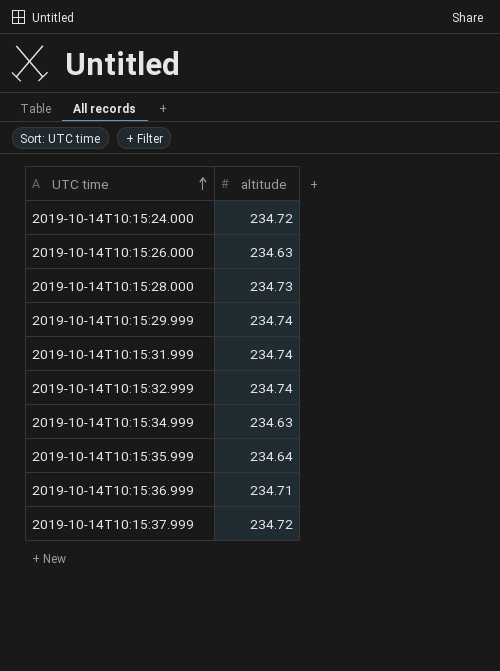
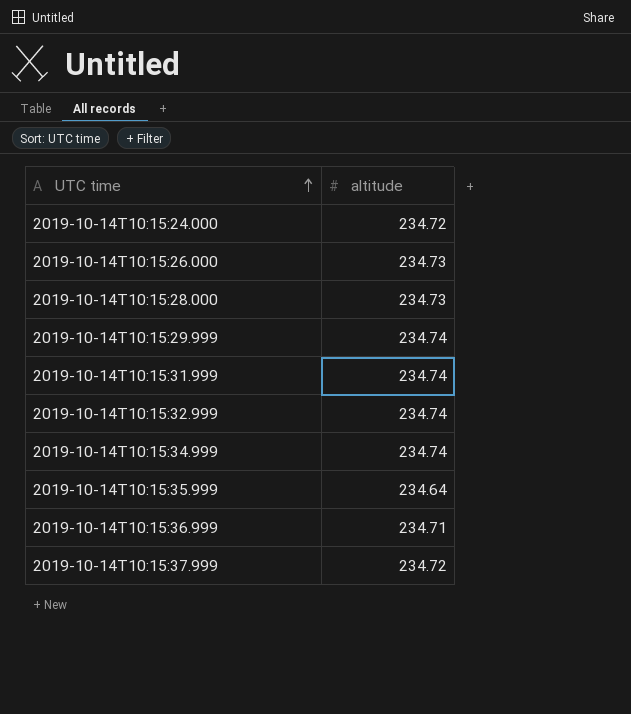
2019-10-14T10:15:26.000 | altitude: 234.63 -> 234.73
2019-10-14T10:15:34.999 | altitude: 234.63 -> 234.74

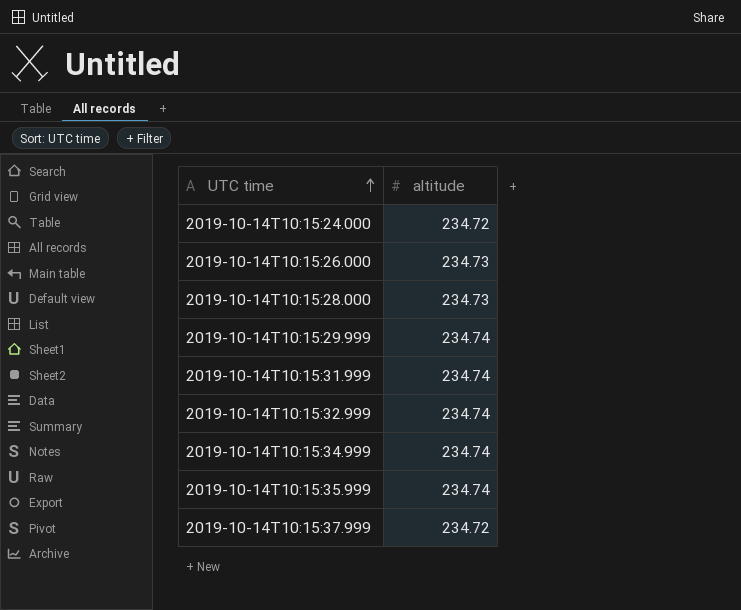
row 2019-10-14T10:15:36.999: 234.71 -> none
2019-10-14T10:15:35.999 | altitude: 234.64 -> 234.74

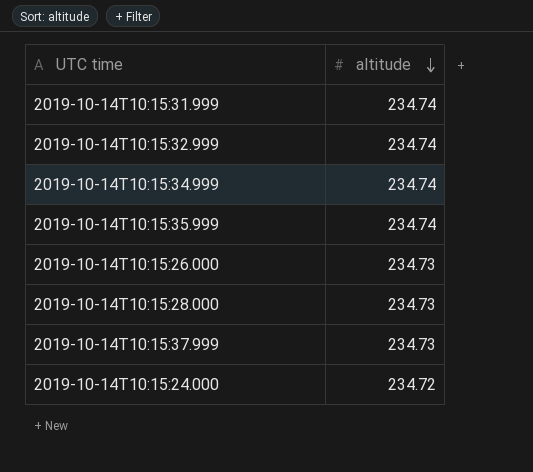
row order: UTC time ascending -> altitude descending
row 2019-10-14T10:15:29.999: 234.74 -> none
2019-10-14T10:15:37.999 | altitude: 234.72 -> 234.73

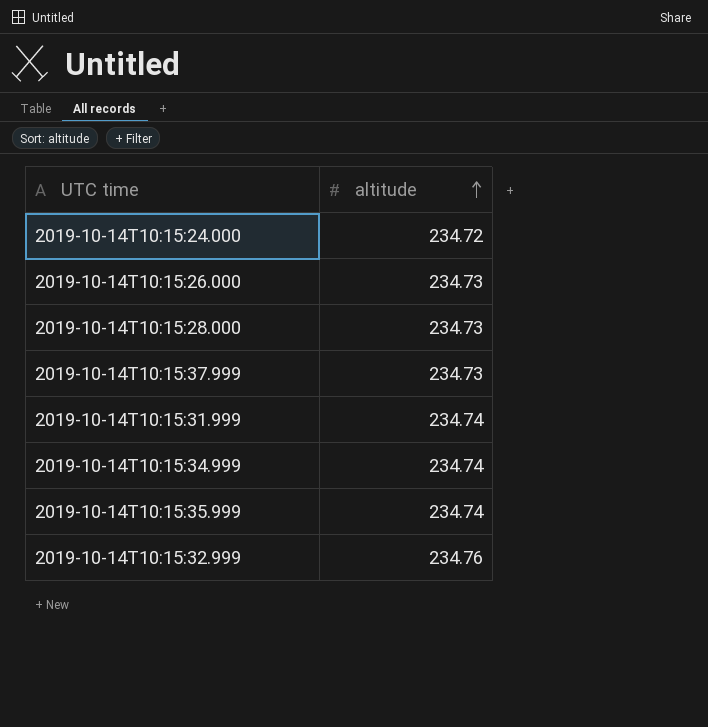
row order: altitude descending -> altitude ascending
2019-10-14T10:15:32.999 | altitude: 234.74 -> 234.76

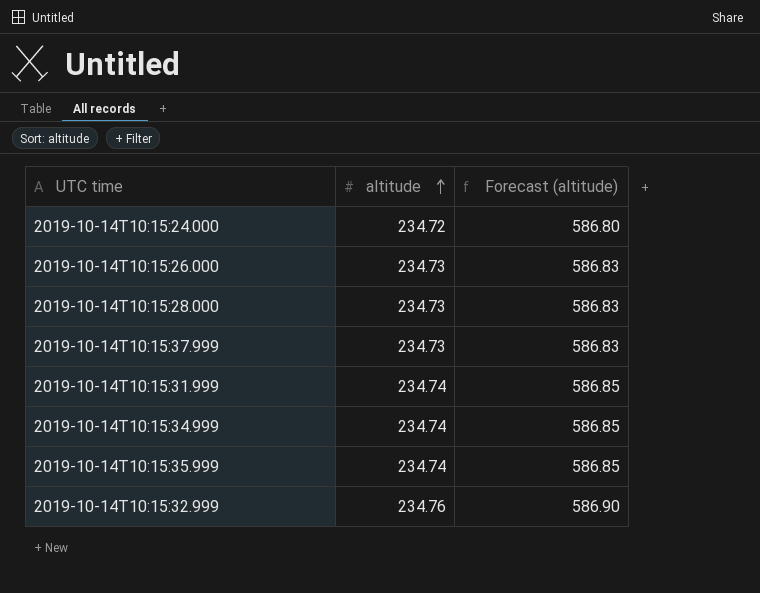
column Forecast (altitude) | formula: none -> [altitude] * 2.5

